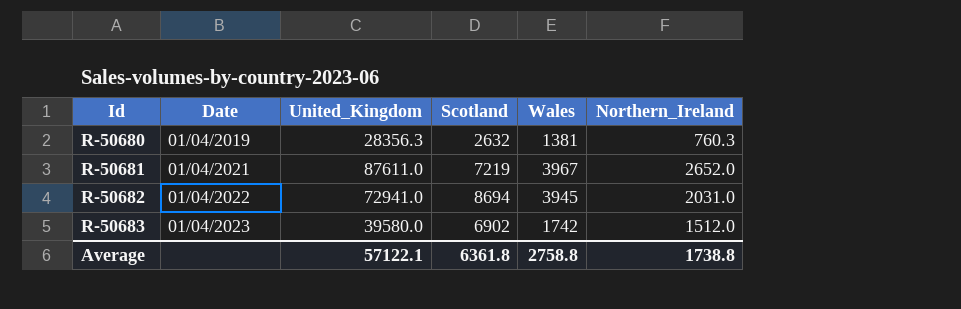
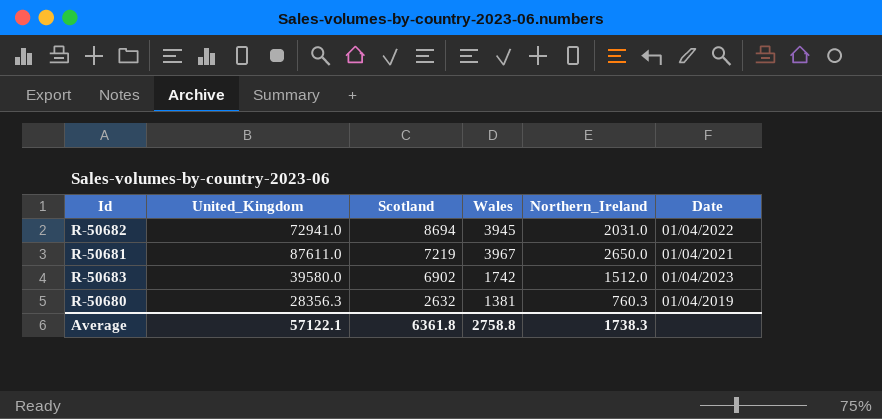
row order: Id ascending -> Scotland descending
column Date | position: 2 -> 6
R-50681 | Northern_Ireland: 2652.0 -> 2650.0
Average | Northern_Ireland: 1738.8 -> 1738.3

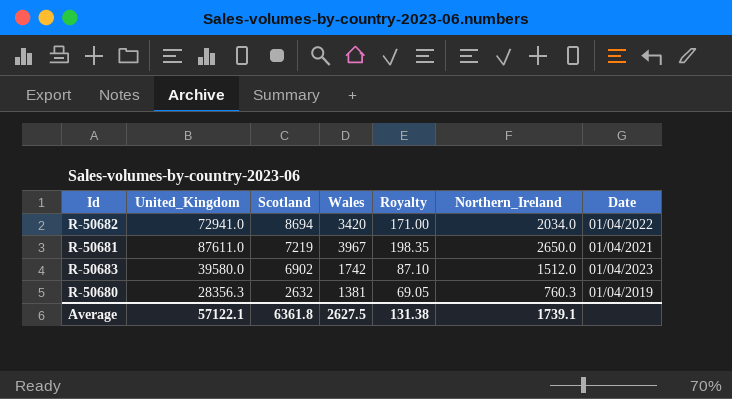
column Royalty | formula: none -> [Wales] * 0.05
R-50682 | Wales: 3945 -> 3420
R-50682 | Northern_Ireland: 2031.0 -> 2034.0
Average | Wales: 2758.8 -> 2627.5
Average | Northern_Ireland: 1738.3 -> 1739.1

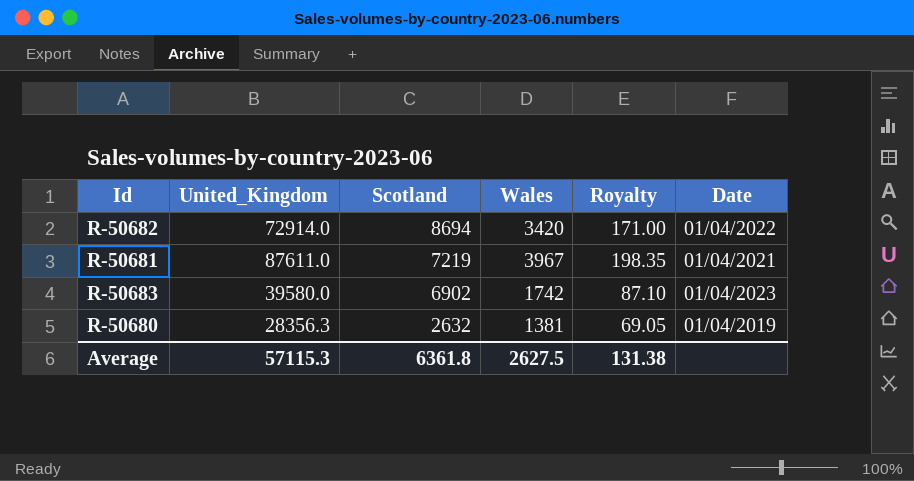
column Northern_Ireland | position: 6 -> none
R-50682 | United_Kingdom: 72941.0 -> 72914.0
Average | United_Kingdom: 57122.1 -> 57115.3

